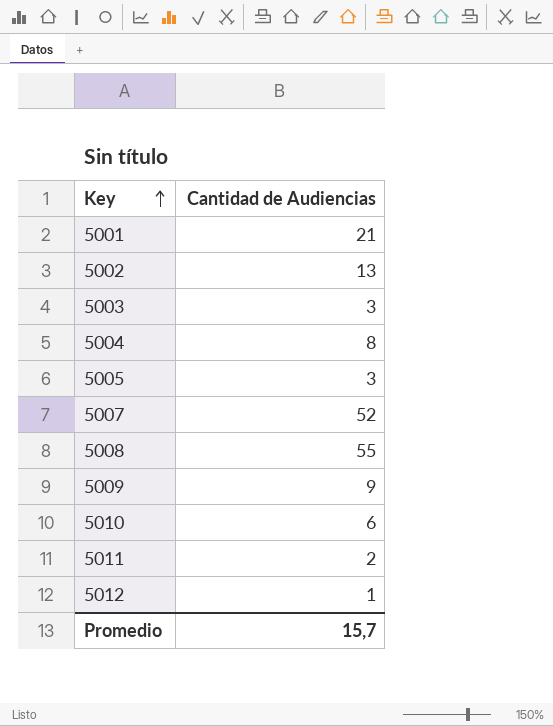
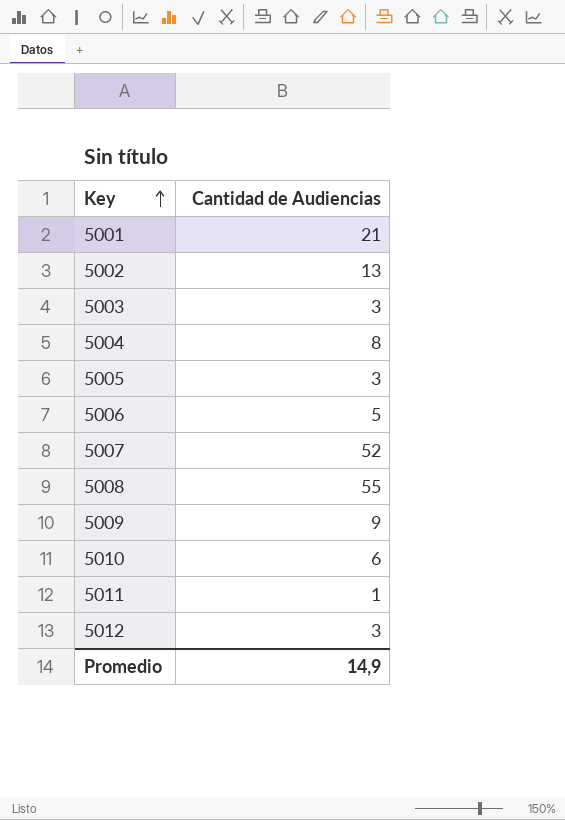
row 5006: none -> 5
5011 | Cantidad de Audiencias: 2 -> 1
5012 | Cantidad de Audiencias: 1 -> 3
Promedio | Cantidad de Audiencias: 15,7 -> 14,9

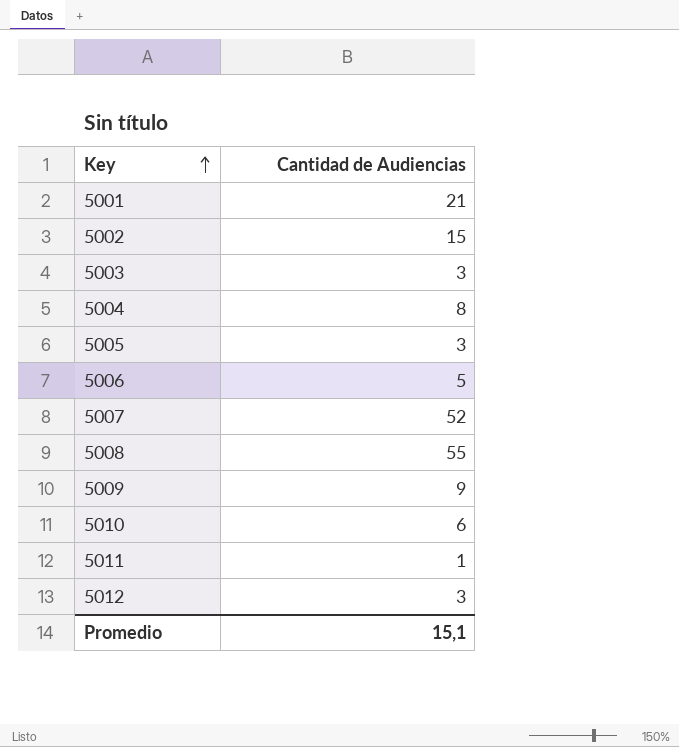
5002 | Cantidad de Audiencias: 13 -> 15
Promedio | Cantidad de Audiencias: 14,9 -> 15,1

